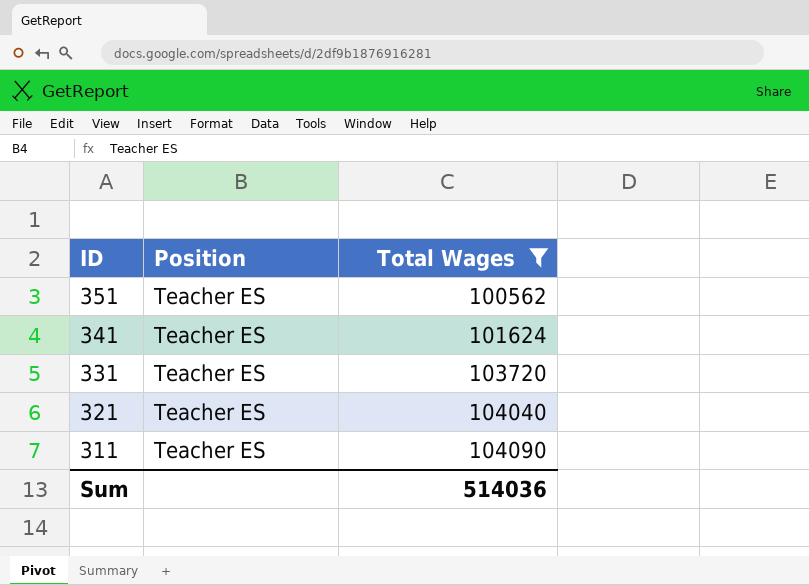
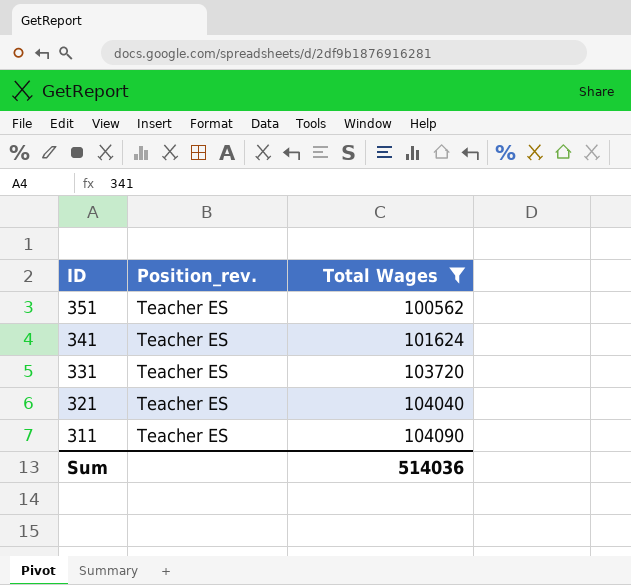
column name: Position -> Position_rev.

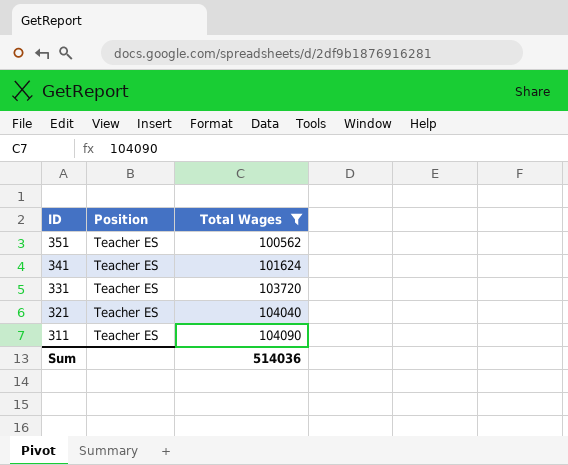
column name: Position_rev. -> Position

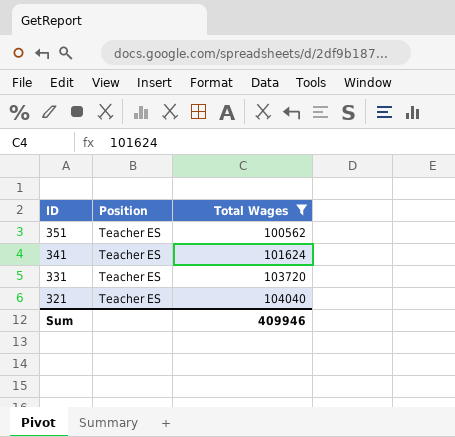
row 311: Teacher ES | 104090 -> none
Sum | Total Wages: 514036 -> 409946

